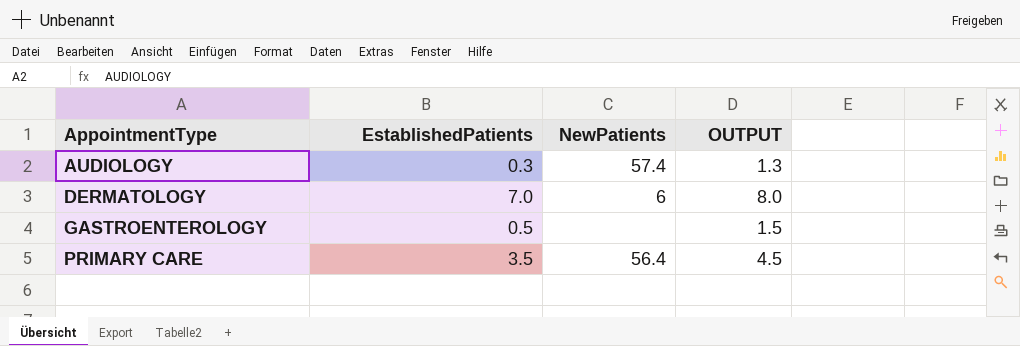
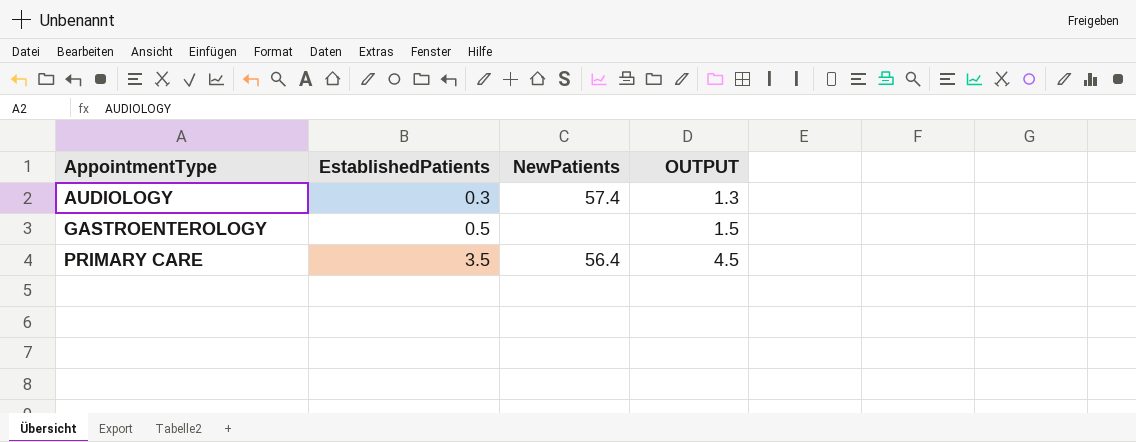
row DERMATOLOGY: 7.0 | 6 | 8.0 -> none

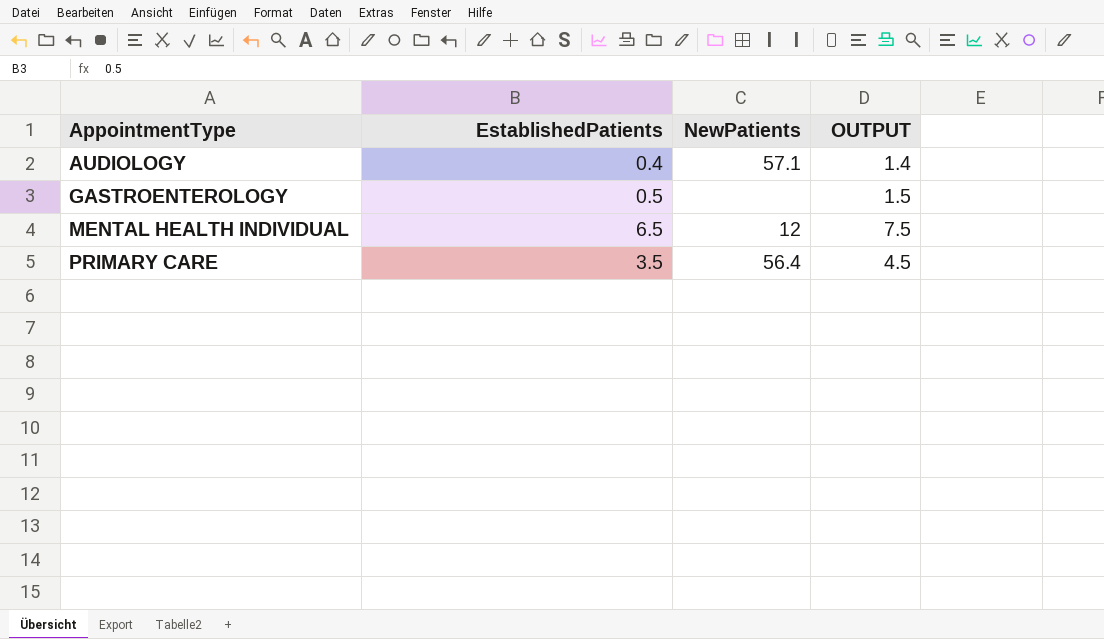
AUDIOLOGY | EstablishedPatients: 0.3 -> 0.4
AUDIOLOGY | NewPatients: 57.4 -> 57.1
AUDIOLOGY | OUTPUT: 1.3 -> 1.4
row MENTAL HEALTH INDIVIDUAL: none -> 6.5 | 12 | 7.5

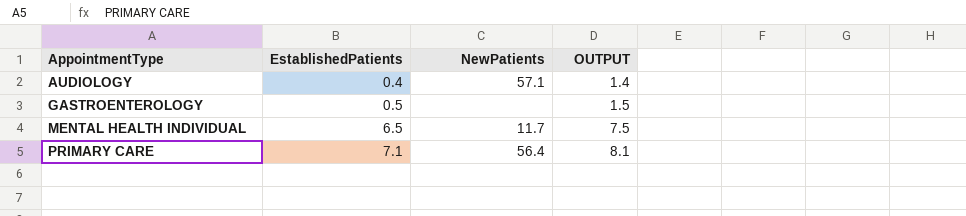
MENTAL HEALTH INDIVIDUAL | NewPatients: 12 -> 11.7
PRIMARY CARE | EstablishedPatients: 3.5 -> 7.1
PRIMARY CARE | OUTPUT: 4.5 -> 8.1

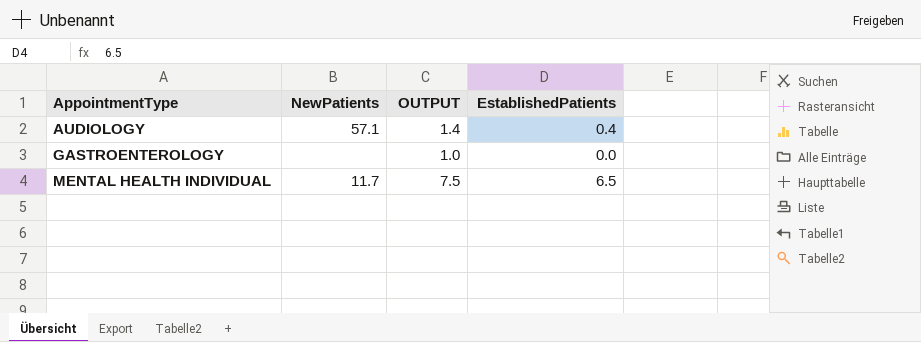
column EstablishedPatients | position: 2 -> 4
row PRIMARY CARE: 7.1 | 56.4 | 8.1 -> none
GASTROENTEROLOGY | OUTPUT: 1.5 -> 1.0
GASTROENTEROLOGY | EstablishedPatients: 0.5 -> 0.0

